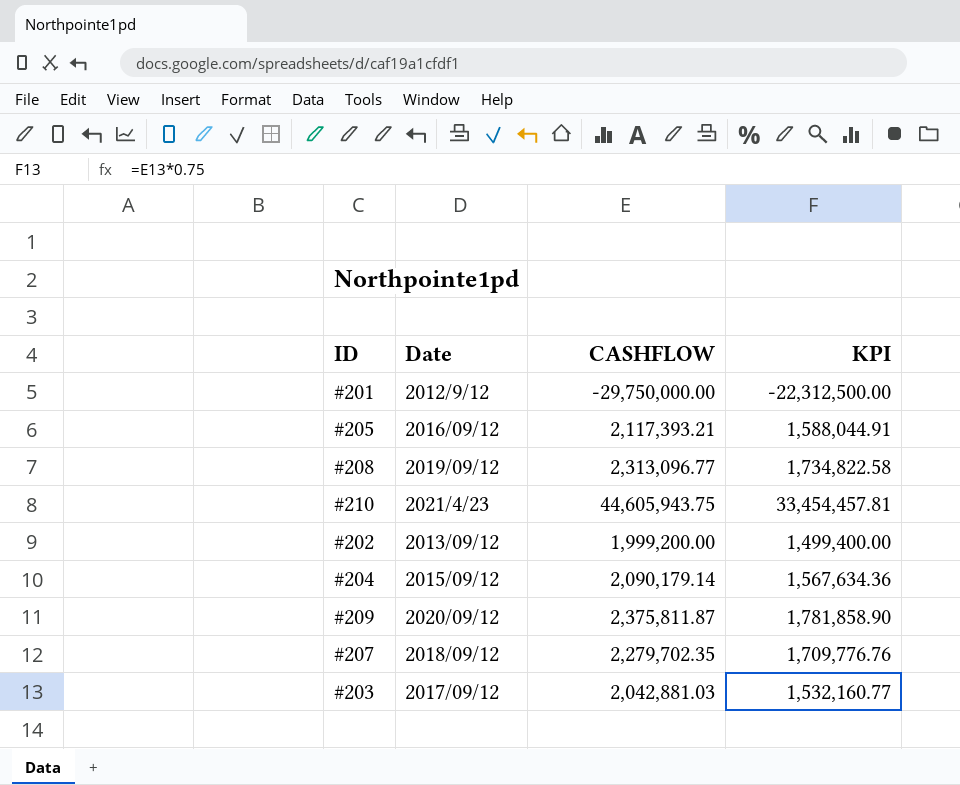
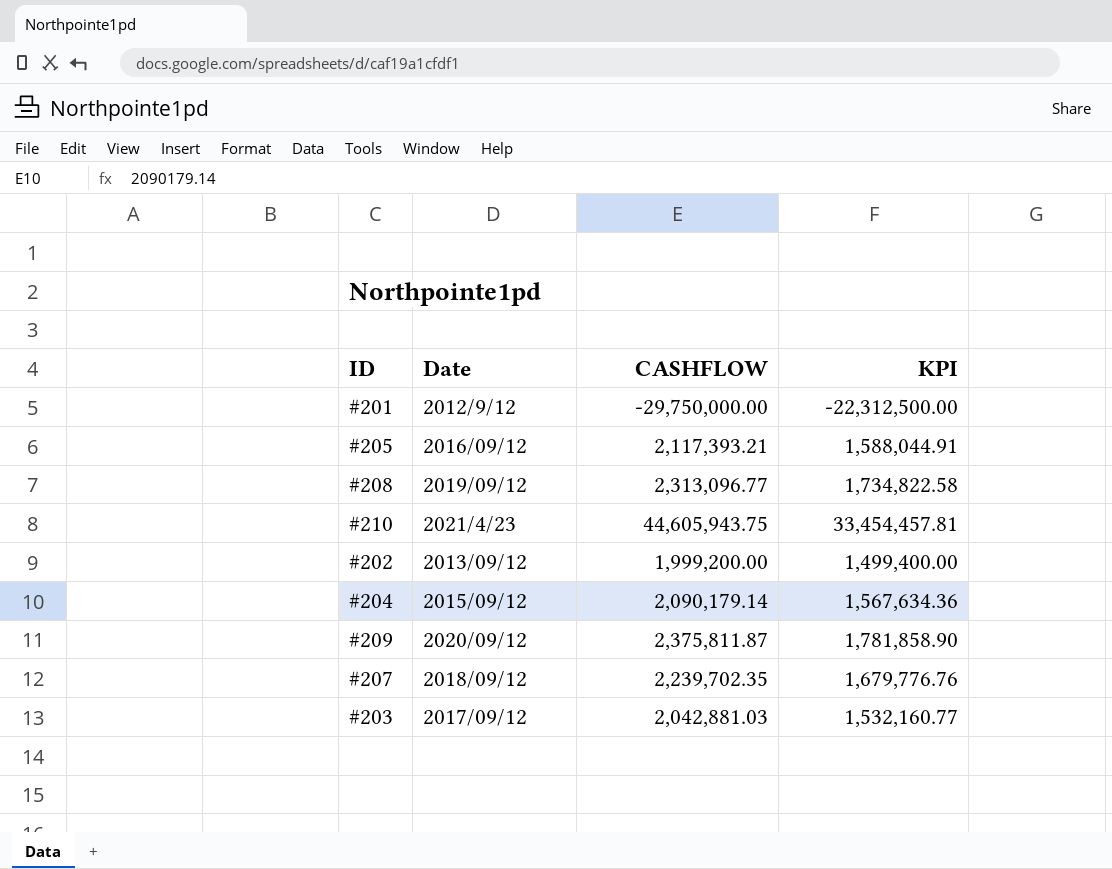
#207 | CASHFLOW: 2,279,702.35 -> 2,239,702.35
#207 | KPI: 1,709,776.76 -> 1,679,776.76

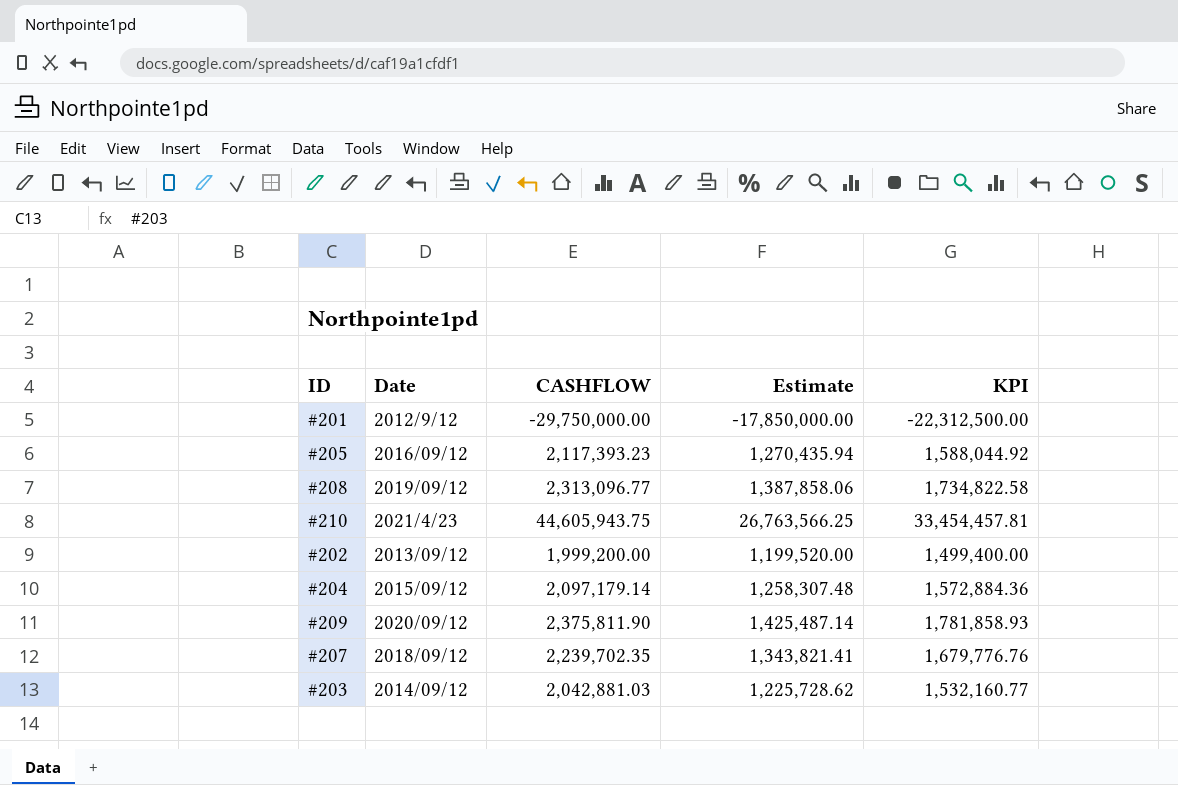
column Estimate | formula: none -> [CASHFLOW] * 0.6
#205 | CASHFLOW: 2,117,393.21 -> 2,117,393.23
#205 | KPI: 1,588,044.91 -> 1,588,044.92
#204 | CASHFLOW: 2,090,179.14 -> 2,097,179.14
#204 | KPI: 1,567,634.36 -> 1,572,884.36
#209 | CASHFLOW: 2,375,811.87 -> 2,375,811.90
#209 | KPI: 1,781,858.90 -> 1,781,858.93
#203 | Date: 2017/09/12 -> 2014/09/12

